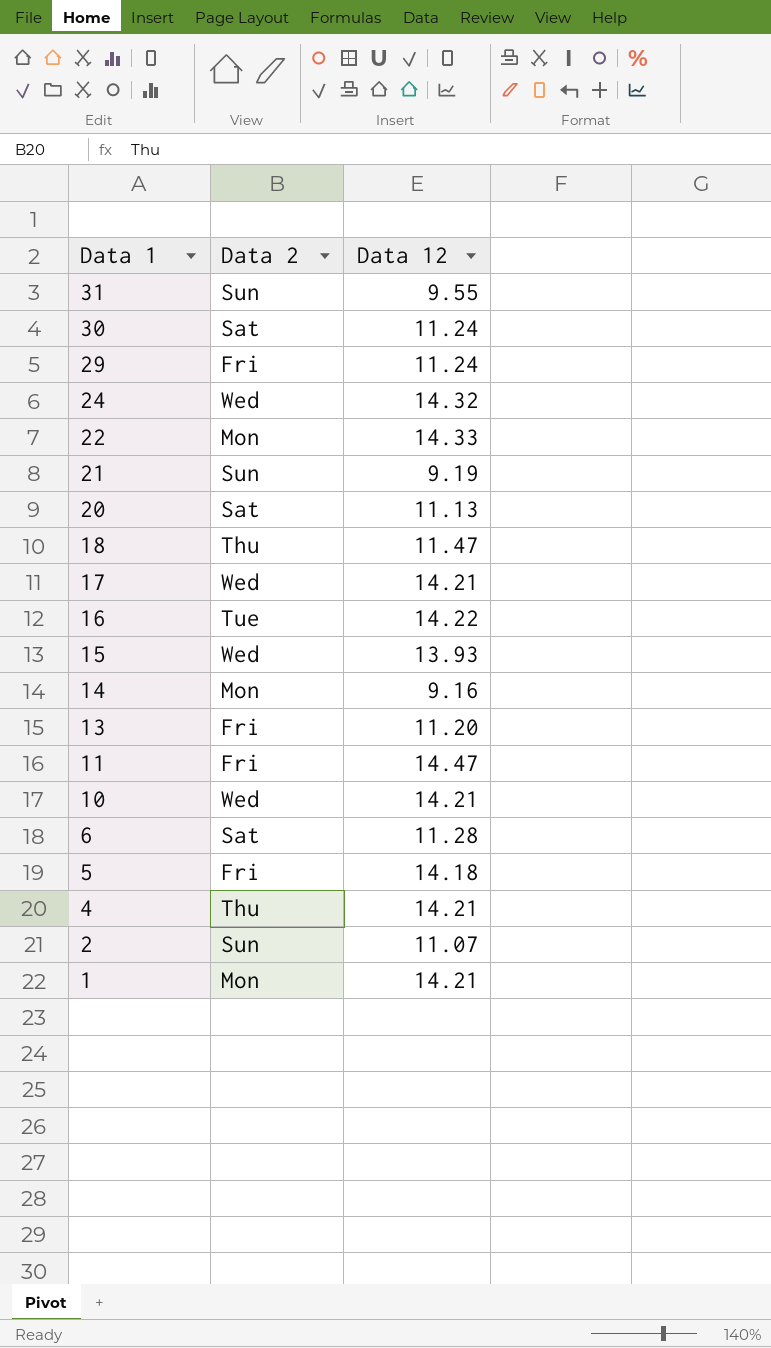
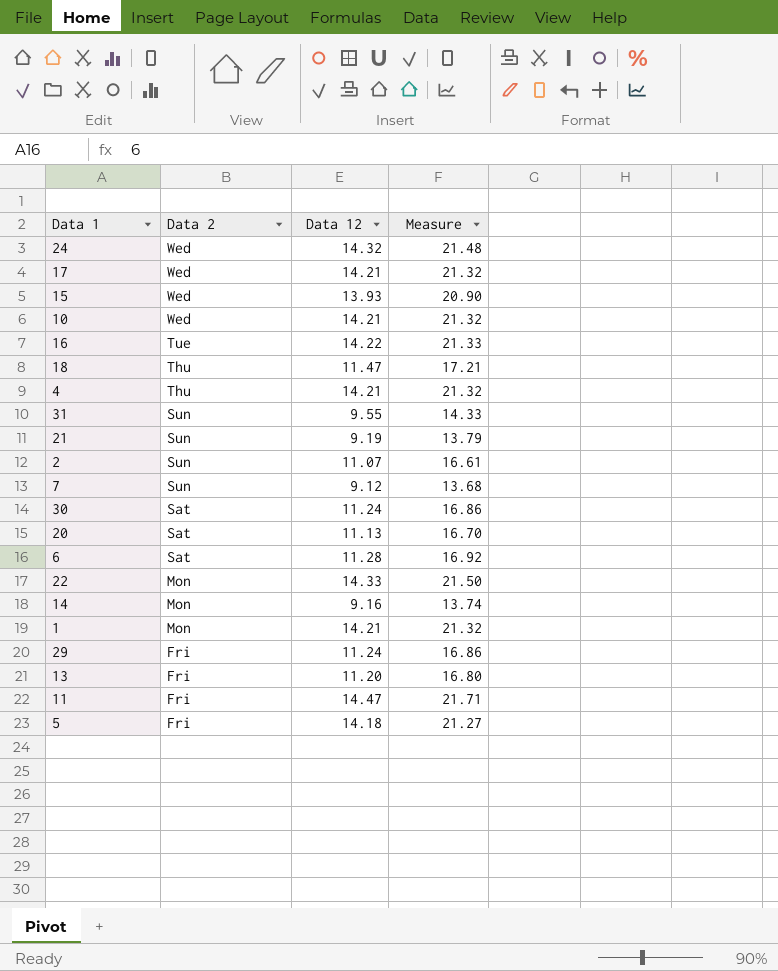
row order: Data 1 descending -> Data 2 descending
column Measure | formula: none -> [Data 12] * 1.5
row 7: none -> Sun | 9.12 | 13.68

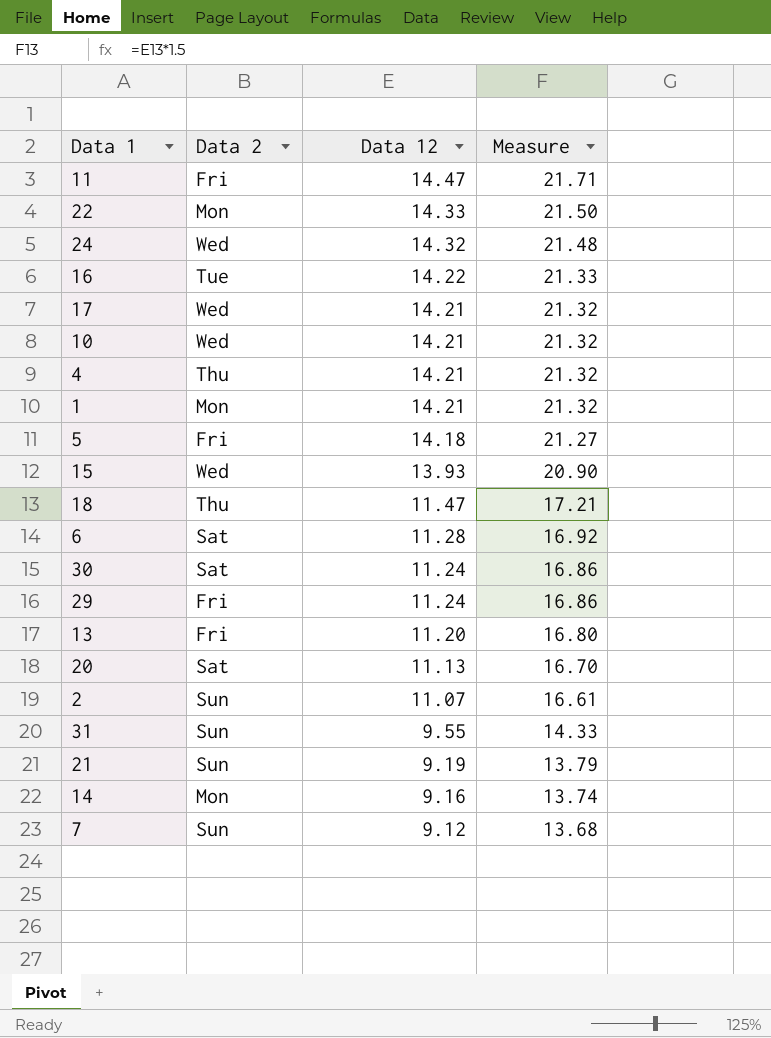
row order: Data 2 descending -> Data 12 descending

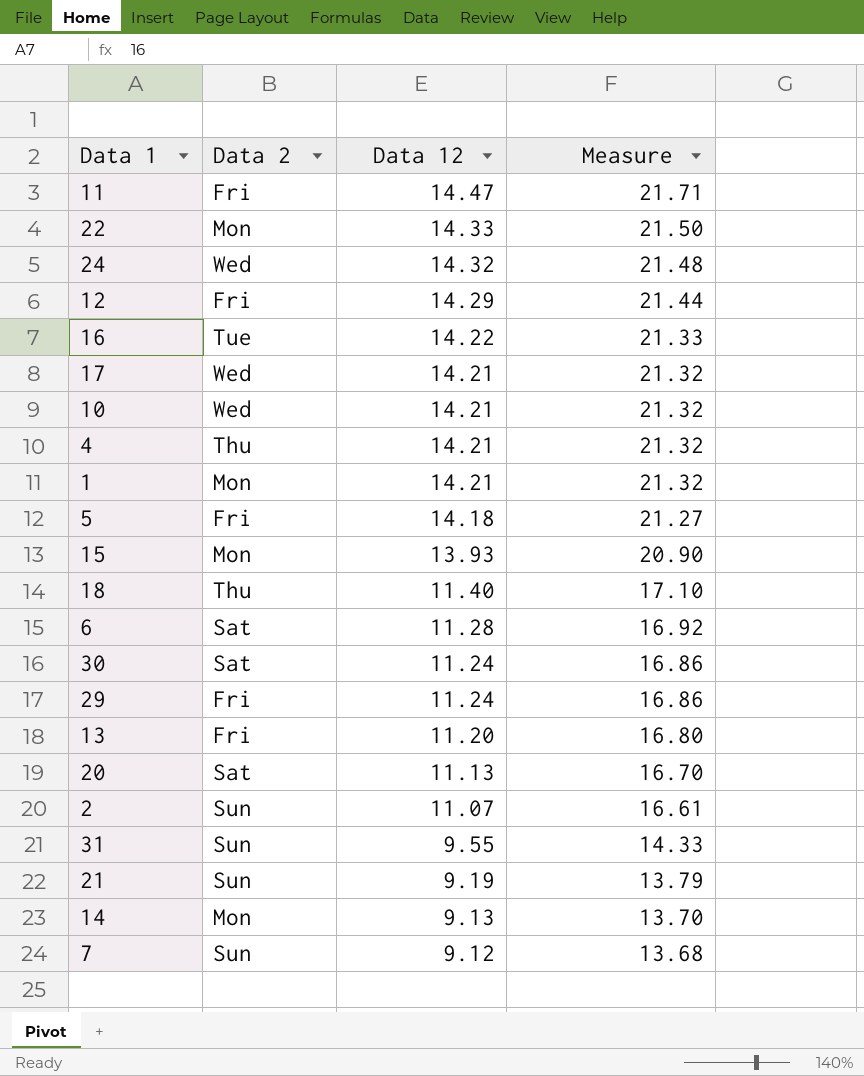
row 12: none -> Fri | 14.29 | 21.44
15 | Data 2: Wed -> Mon
18 | Data 12: 11.47 -> 11.40
18 | Measure: 17.21 -> 17.10
14 | Data 12: 9.16 -> 9.13
14 | Measure: 13.74 -> 13.70

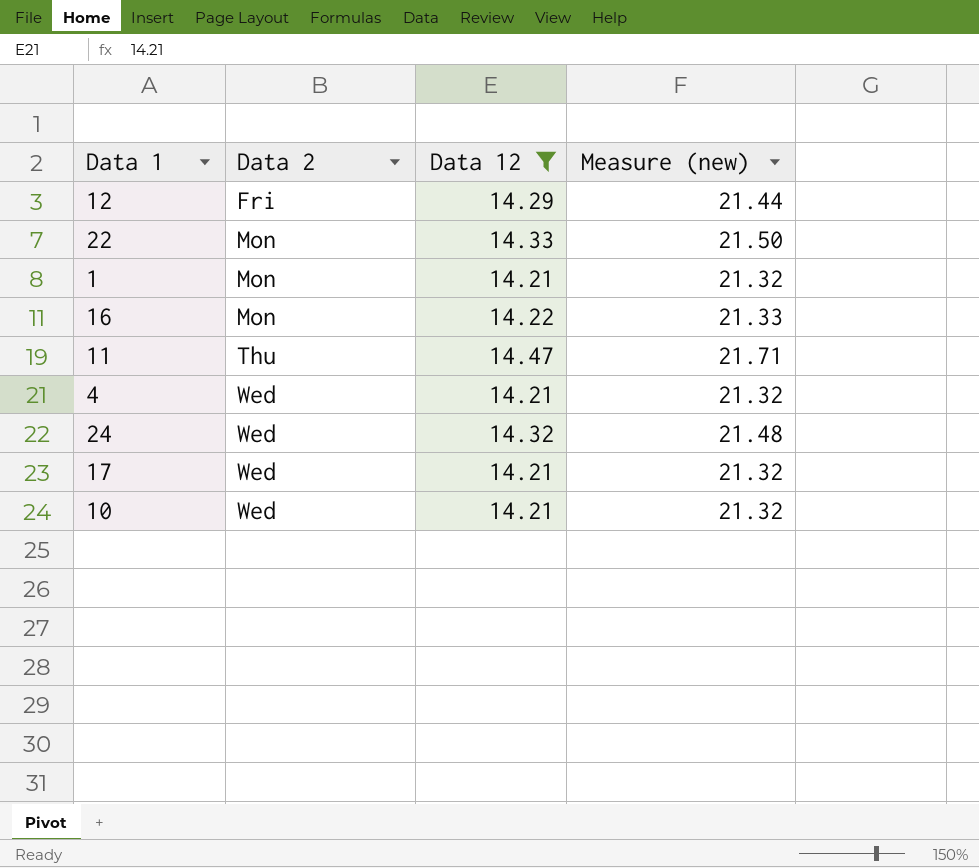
filter: none -> Data 12 >= 14.21
row order: Data 12 descending -> Data 2 ascending
column name: Measure -> Measure (new)
16 | Data 2: Tue -> Mon
11 | Data 2: Fri -> Thu
4 | Data 2: Thu -> Wed

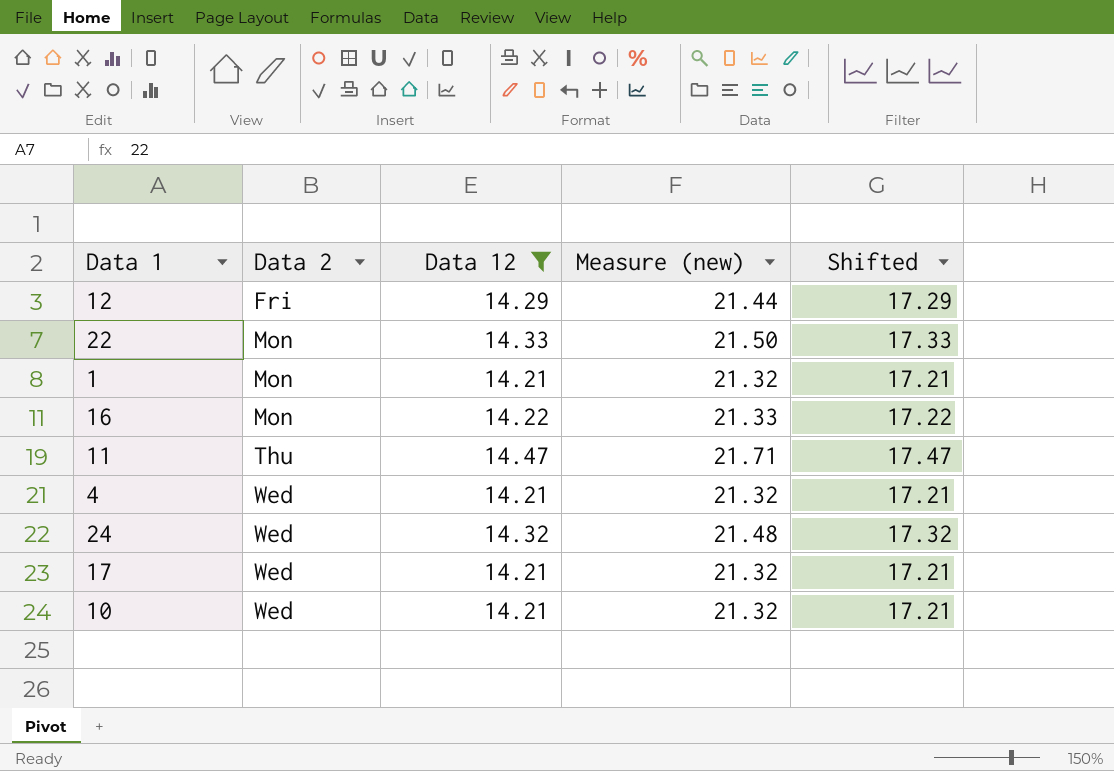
column Shifted | formula: none -> [Data 12] + 3

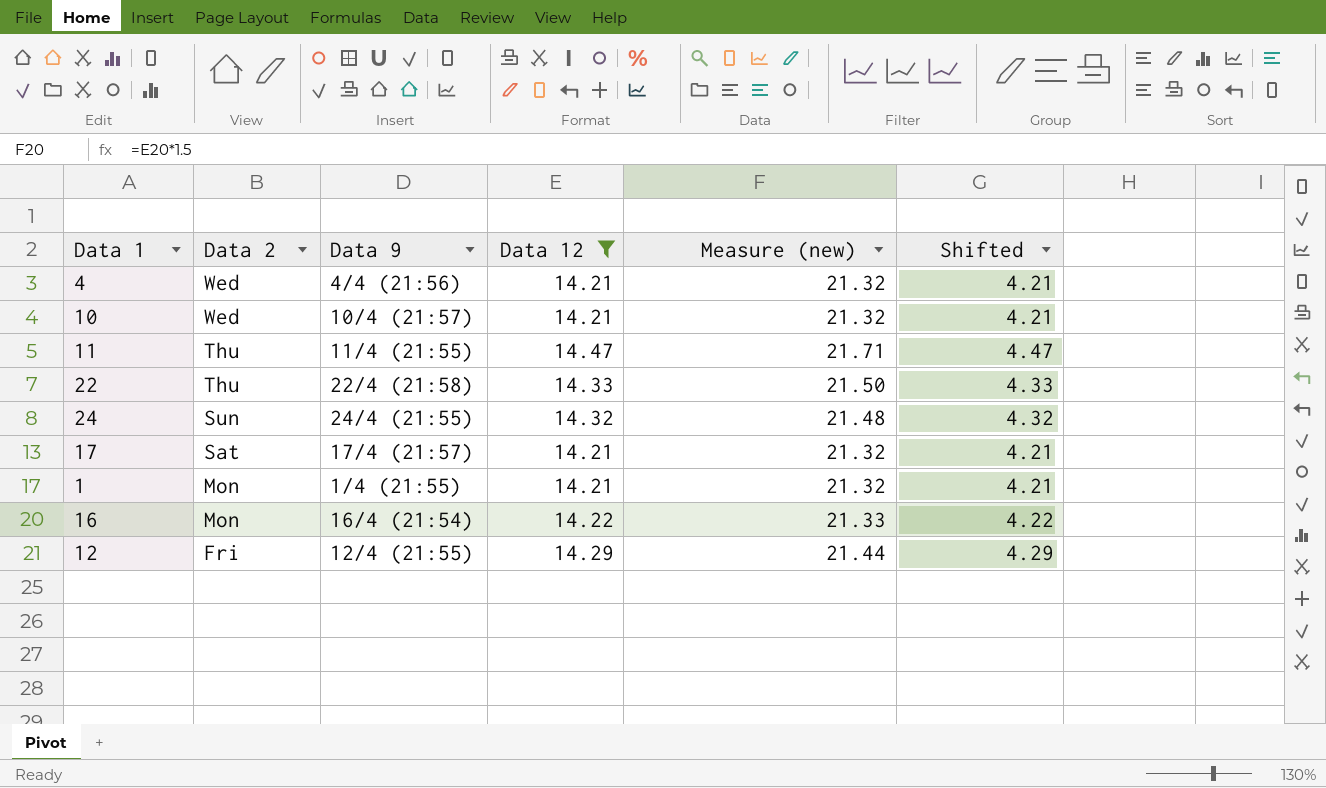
row order: Data 2 ascending -> Data 2 descending
column Data 9 | position: none -> 3
column Shifted | formula: [Data 12] + 3 -> [Data 12] - 10
22 | Data 2: Mon -> Thu
24 | Data 2: Wed -> Sun
17 | Data 2: Wed -> Sat

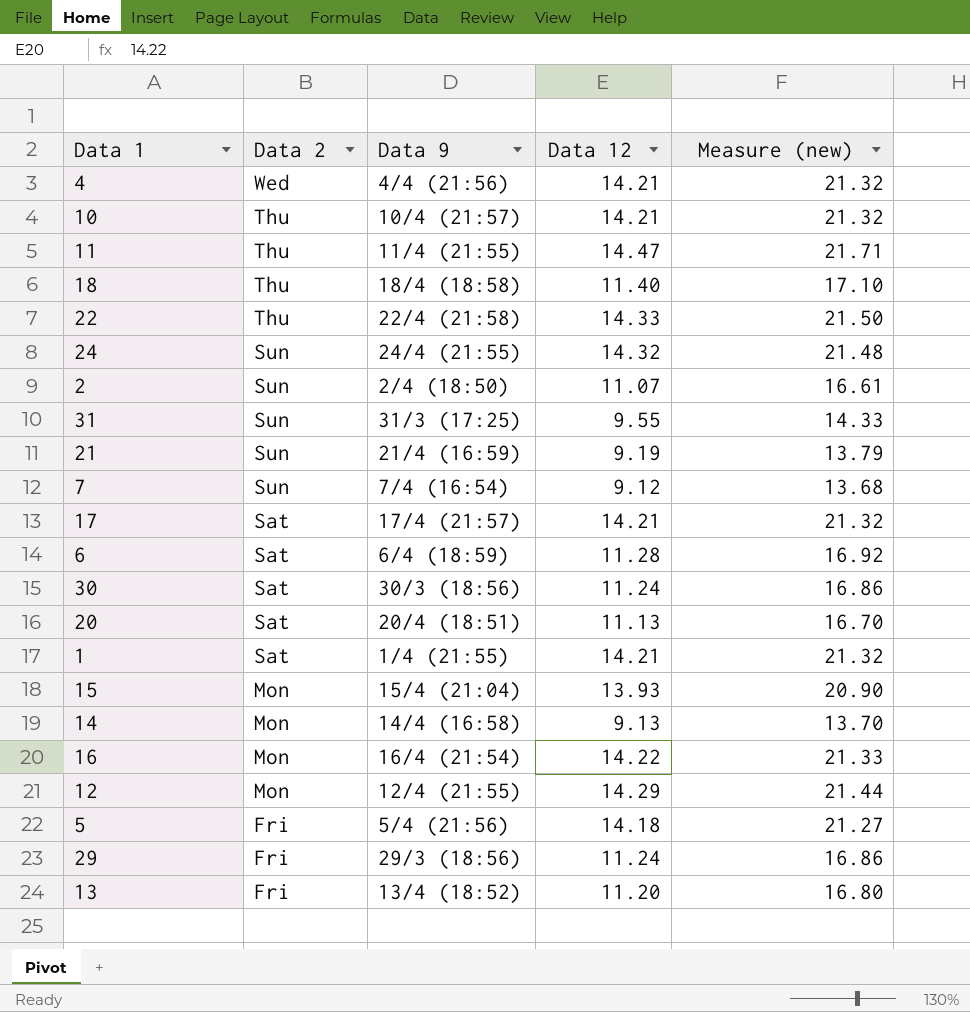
filter: Data 12 >= 14.21 -> none
column Shifted | formula: [Data 12] - 10 -> none
10 | Data 2: Wed -> Thu
1 | Data 2: Mon -> Sat
12 | Data 2: Fri -> Mon

